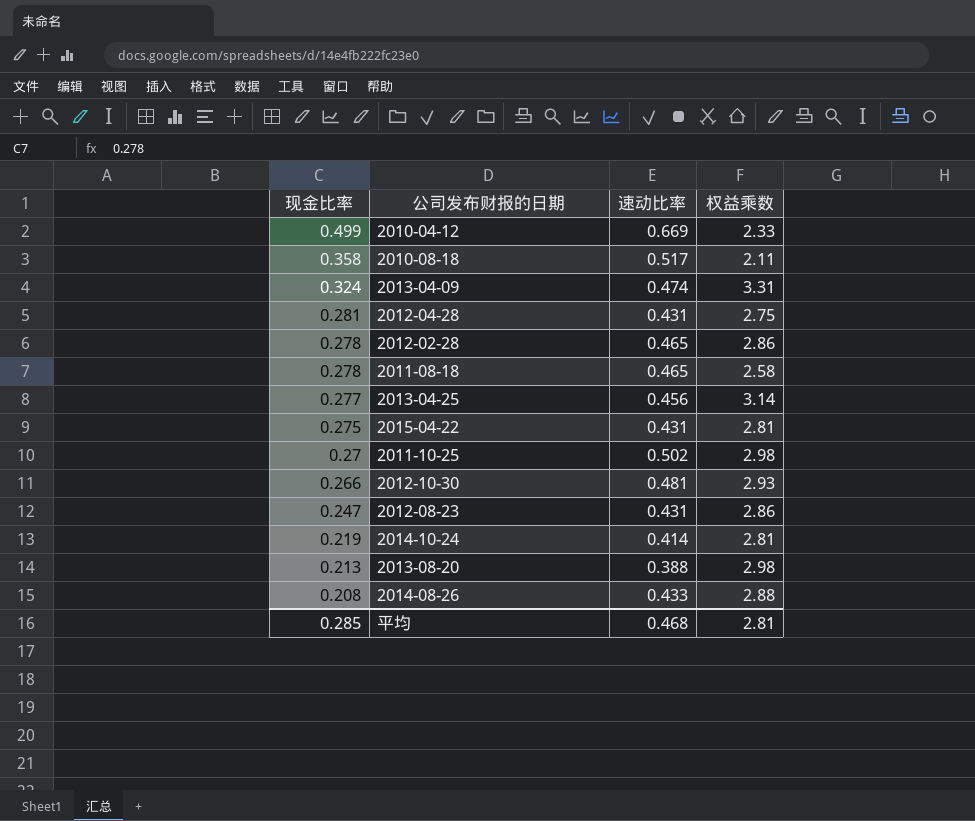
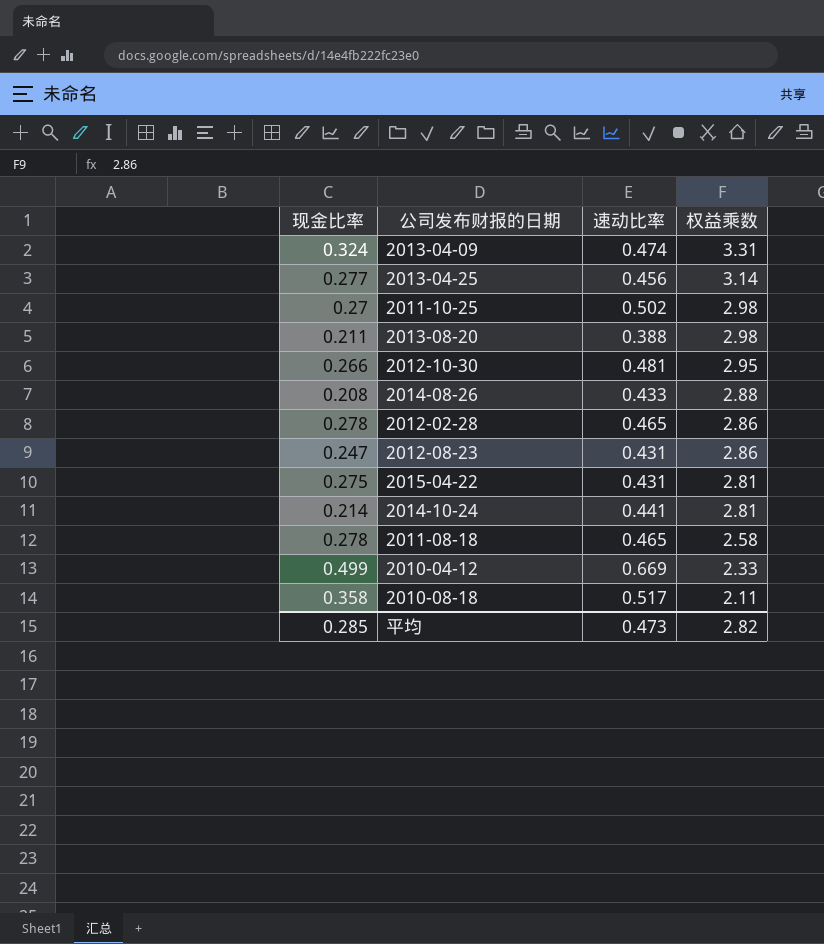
row order: 现金比率 descending -> 权益乘数 descending
row 2012-04-28: 0.281 | 0.431 | 2.75 -> none
2013-08-20 | 现金比率: 0.213 -> 0.211
2012-10-30 | 权益乘数: 2.93 -> 2.95
2014-10-24 | 现金比率: 0.219 -> 0.214
2014-10-24 | 速动比率: 0.414 -> 0.441
平均 | 速动比率: 0.468 -> 0.473
平均 | 权益乘数: 2.81 -> 2.82

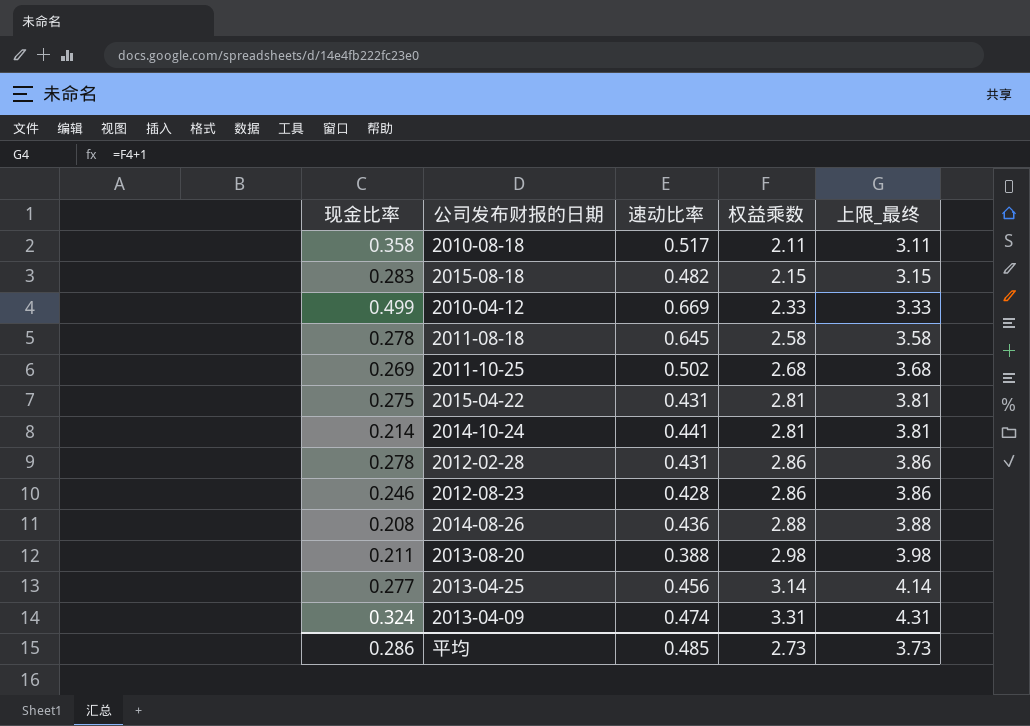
row order: 权益乘数 descending -> 权益乘数 ascending
column 上限_最终 | formula: none -> [权益乘数] + 1
row 2012-10-30: 0.266 | 0.481 | 2.95 -> none
row 2015-08-18: none -> 0.283 | 0.482 | 2.15 | 3.15
2011-08-18 | 速动比率: 0.465 -> 0.645
2011-10-25 | 现金比率: 0.27 -> 0.269
2011-10-25 | 权益乘数: 2.98 -> 2.68
2012-02-28 | 速动比率: 0.465 -> 0.431
2012-08-23 | 现金比率: 0.247 -> 0.246
2012-08-23 | 速动比率: 0.431 -> 0.428
2014-08-26 | 速动比率: 0.433 -> 0.436
平均 | 现金比率: 0.285 -> 0.286
平均 | 速动比率: 0.473 -> 0.485
平均 | 权益乘数: 2.82 -> 2.73

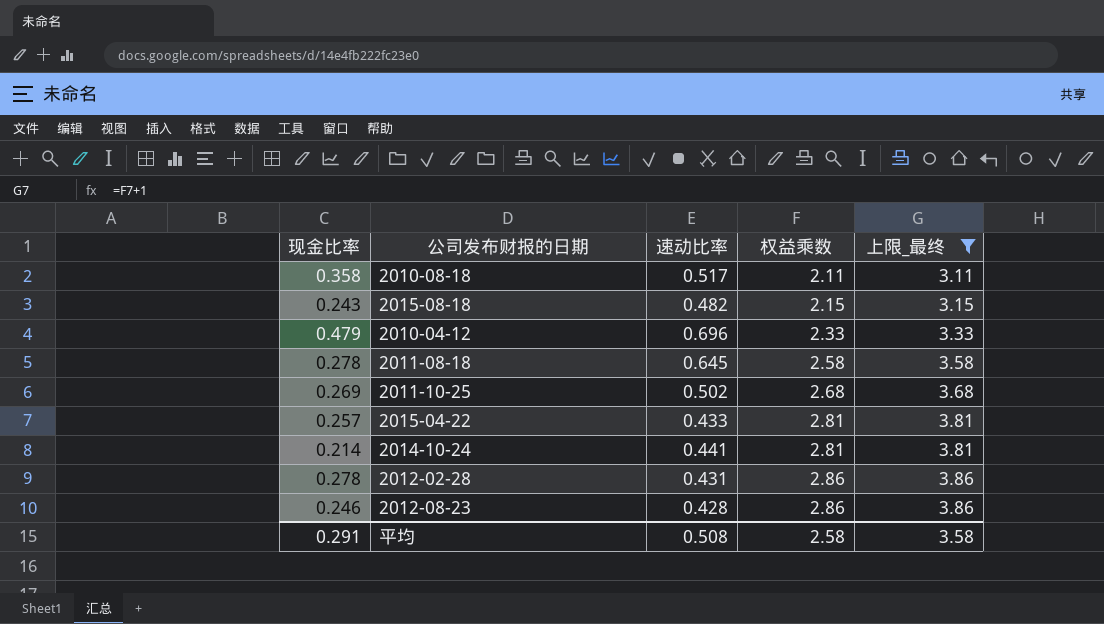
filter: none -> 上限_最终 <= 3.86
2015-08-18 | 现金比率: 0.283 -> 0.243
2010-04-12 | 现金比率: 0.499 -> 0.479
2010-04-12 | 速动比率: 0.669 -> 0.696
2015-04-22 | 现金比率: 0.275 -> 0.257
2015-04-22 | 速动比率: 0.431 -> 0.433
平均 | 现金比率: 0.286 -> 0.291
平均 | 速动比率: 0.485 -> 0.508
平均 | 权益乘数: 2.73 -> 2.58
平均 | 上限_最终: 3.73 -> 3.58

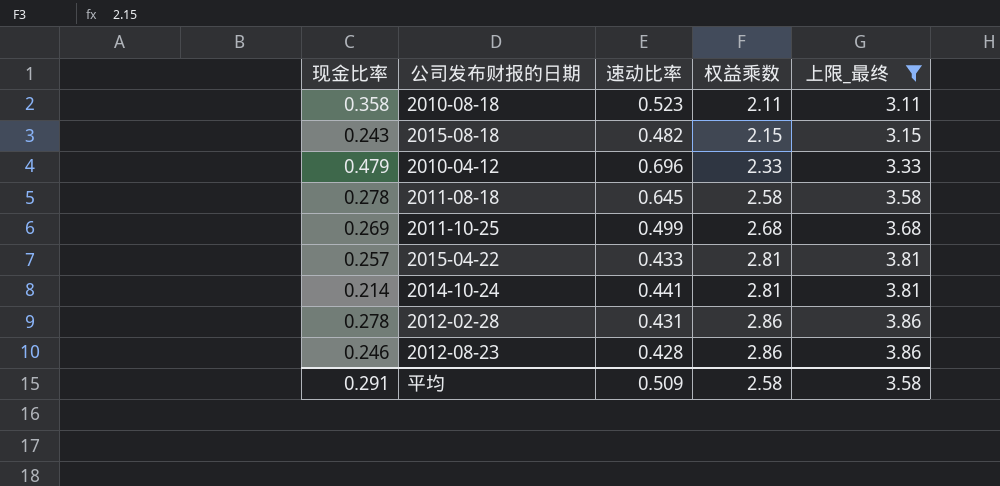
2010-08-18 | 速动比率: 0.517 -> 0.523
2011-10-25 | 速动比率: 0.502 -> 0.499
平均 | 速动比率: 0.508 -> 0.509

